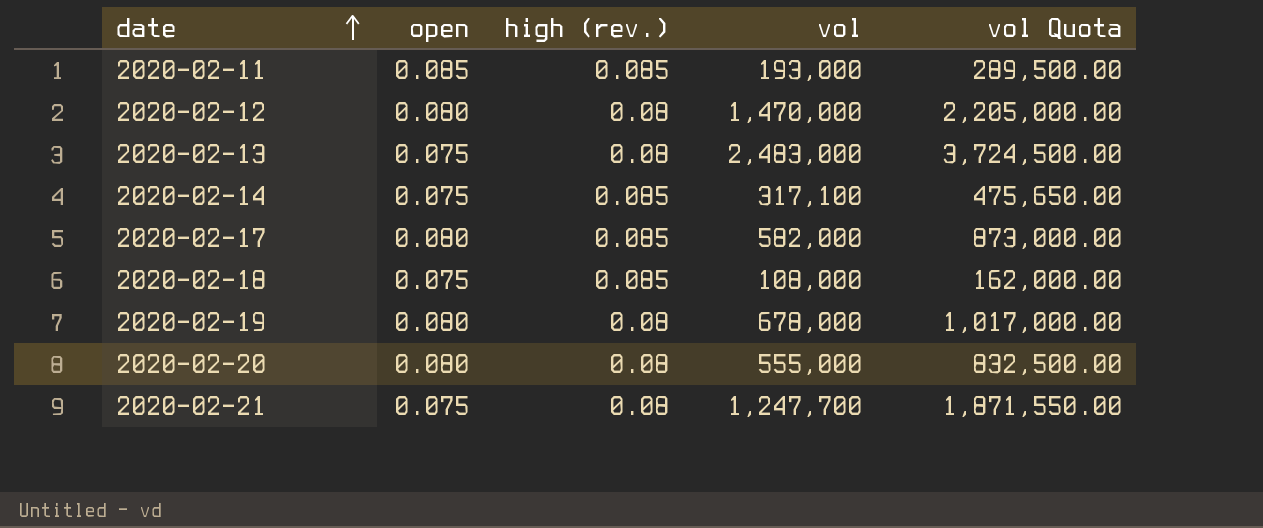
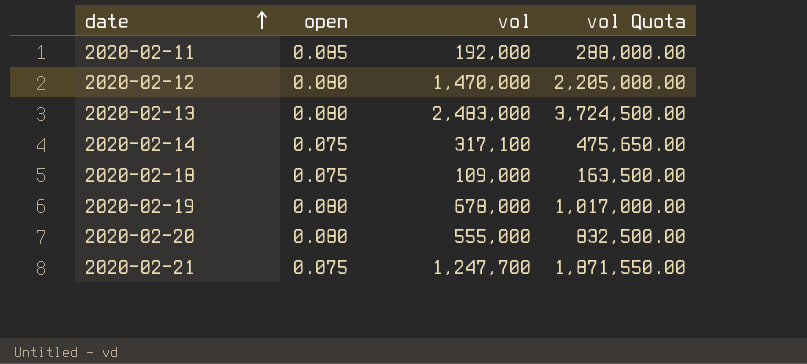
column high (rev.) | position: 3 -> none
row 2020-02-17: 0.080 | 0.085 | 582,000 | 873,000.00 -> none
2020-02-11 | vol: 193,000 -> 192,000
2020-02-11 | vol Quota: 289,500.00 -> 288,000.00
2020-02-13 | open: 0.075 -> 0.080
2020-02-18 | vol: 108,000 -> 109,000
2020-02-18 | vol Quota: 162,000.00 -> 163,500.00

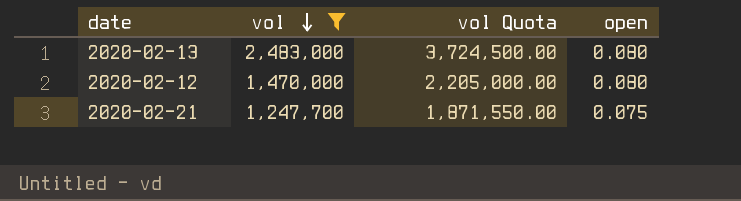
filter: none -> vol >= 1,247,700
row order: date ascending -> vol descending
column open | position: 2 -> 4

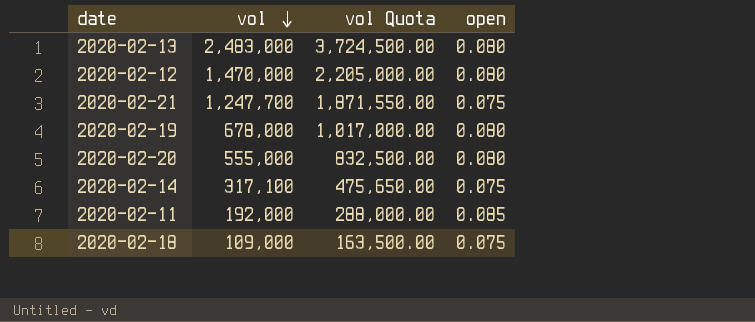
filter: vol >= 1,247,700 -> none

